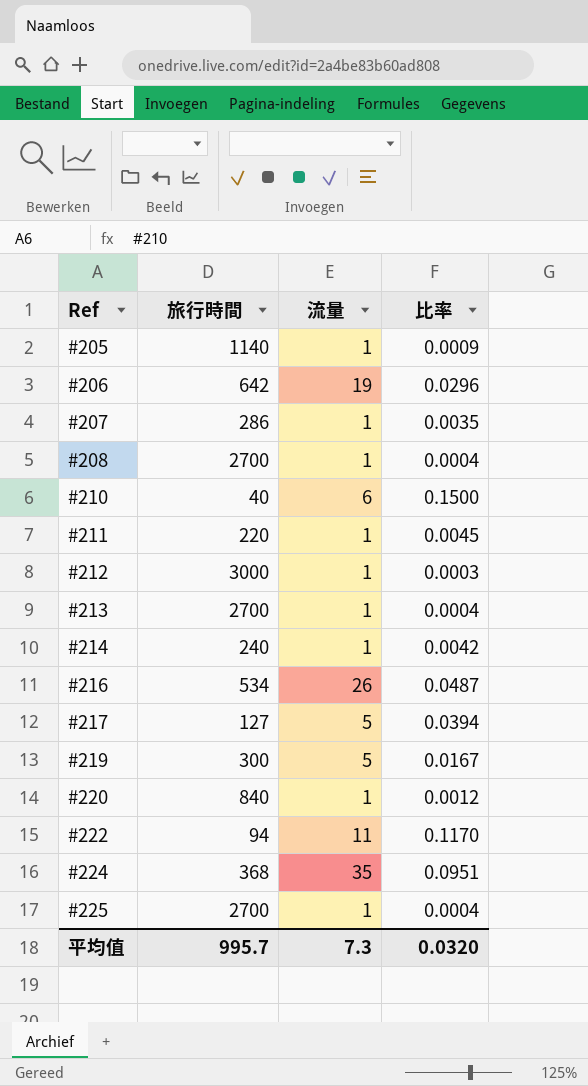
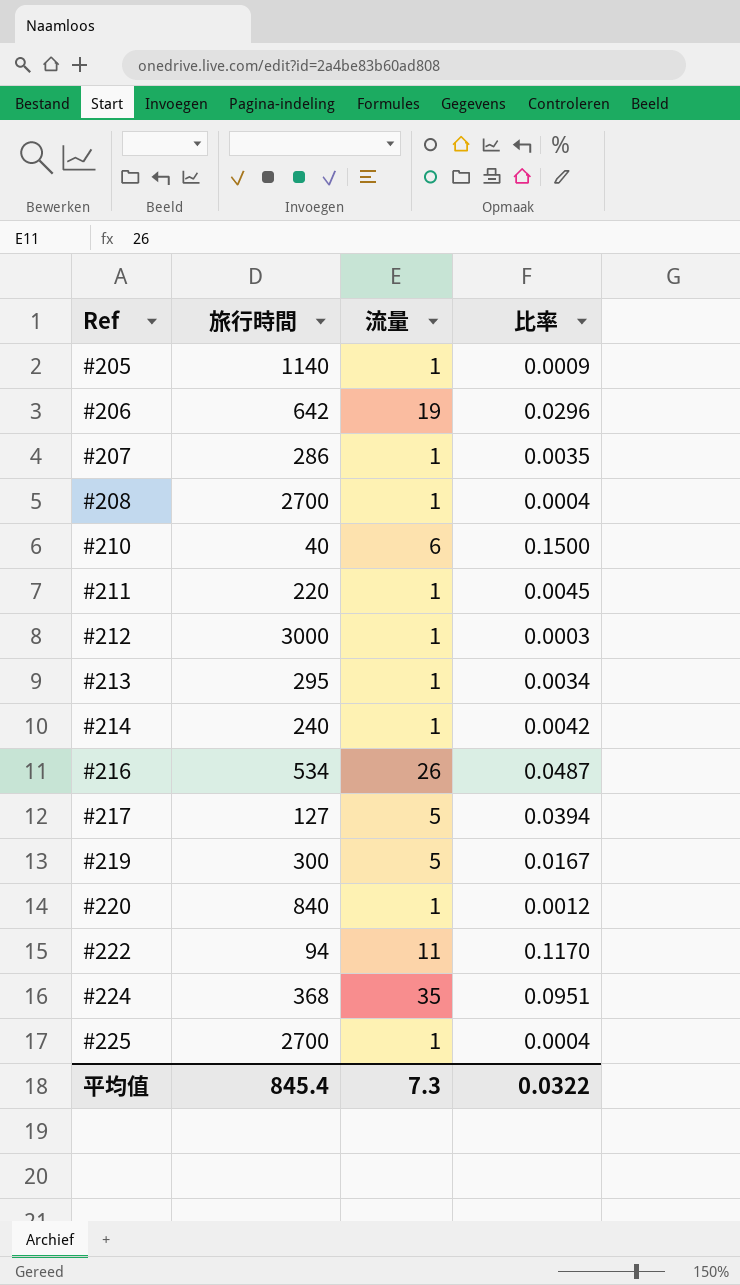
#213 | 旅行時間: 2700 -> 295
#213 | 比率: 0.0004 -> 0.0034
平均值 | 旅行時間: 995.7 -> 845.4
平均值 | 比率: 0.0320 -> 0.0322

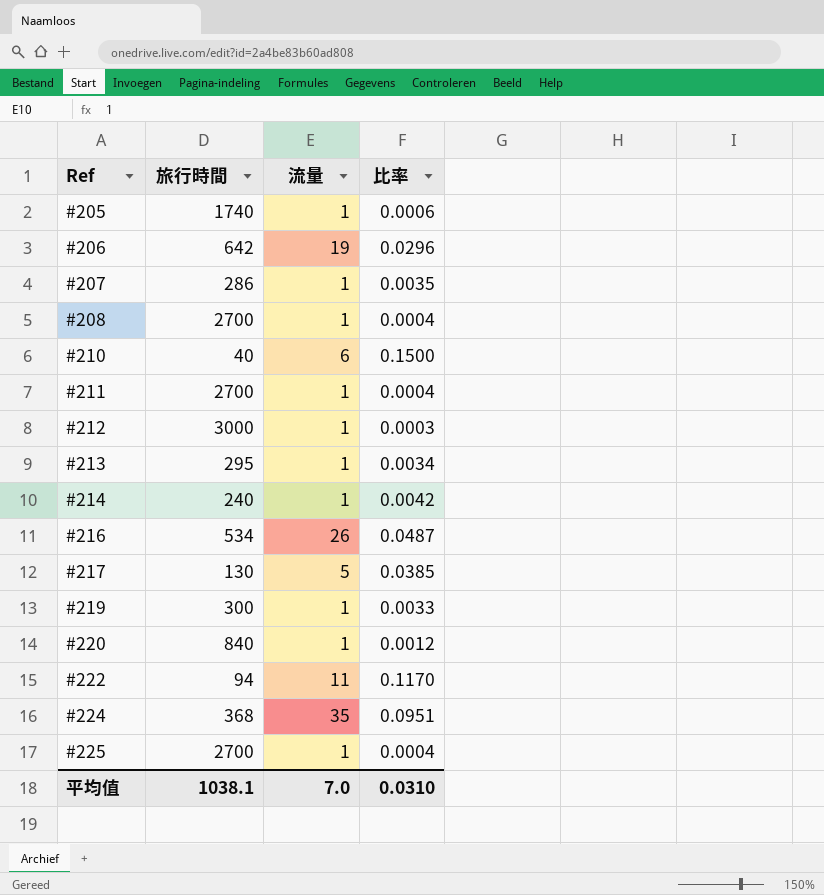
#205 | 旅行時間: 1140 -> 1740
#205 | 比率: 0.0009 -> 0.0006
#211 | 旅行時間: 220 -> 2700
#211 | 比率: 0.0045 -> 0.0004
#217 | 旅行時間: 127 -> 130
#217 | 比率: 0.0394 -> 0.0385
#219 | 流量: 5 -> 1
#219 | 比率: 0.0167 -> 0.0033
平均值 | 旅行時間: 845.4 -> 1038.1
平均值 | 流量: 7.3 -> 7.0
平均值 | 比率: 0.0322 -> 0.0310

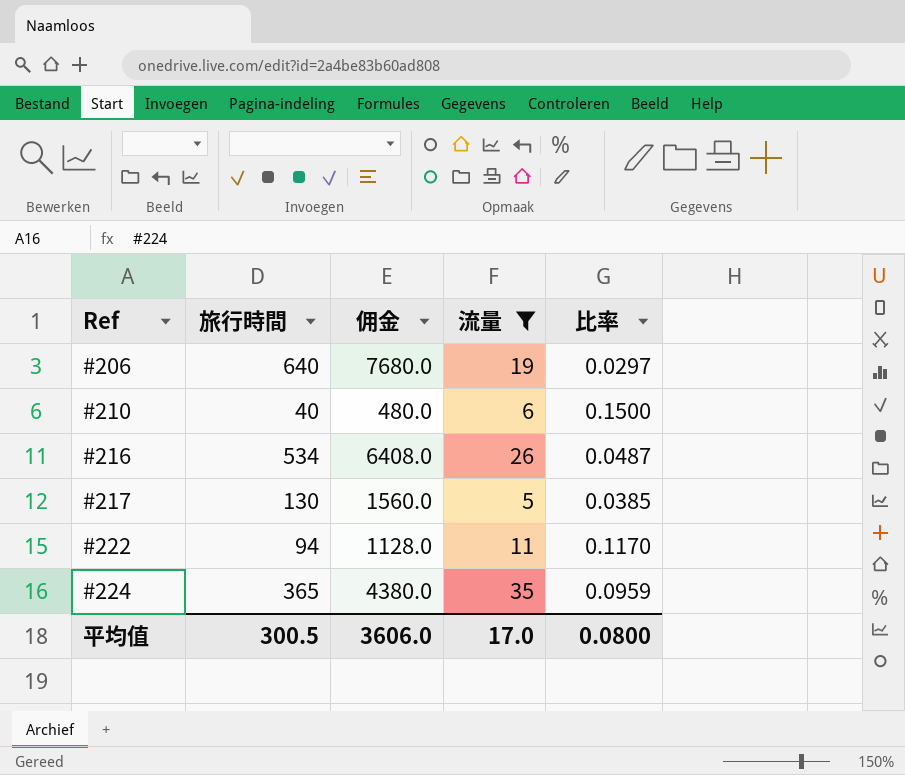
filter: none -> 流量 != 1
column 佣金 | formula: none -> [旅行時間] * 12
#206 | 旅行時間: 642 -> 640
#206 | 比率: 0.0296 -> 0.0297
#224 | 旅行時間: 368 -> 365
#224 | 比率: 0.0951 -> 0.0959
平均值 | 旅行時間: 1038.1 -> 300.5
平均值 | 流量: 7.0 -> 17.0
平均值 | 比率: 0.0310 -> 0.0800

